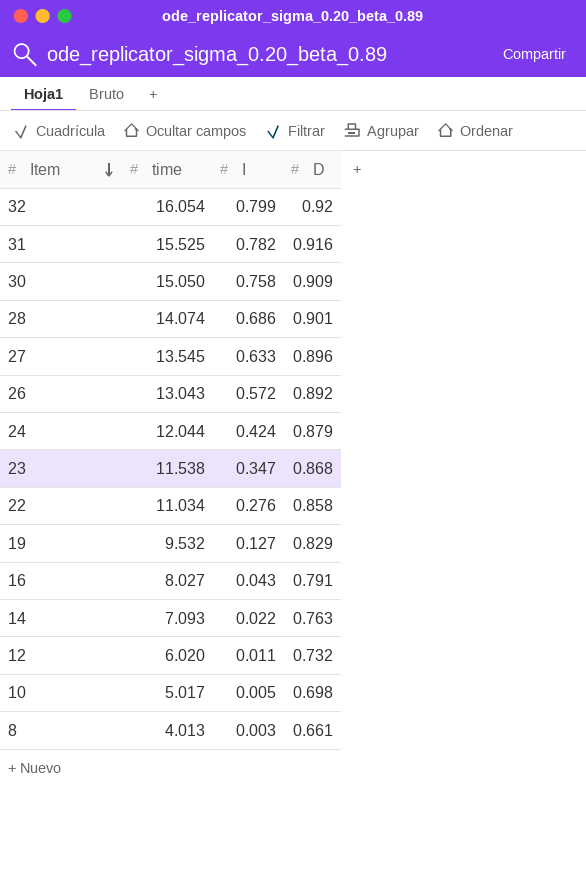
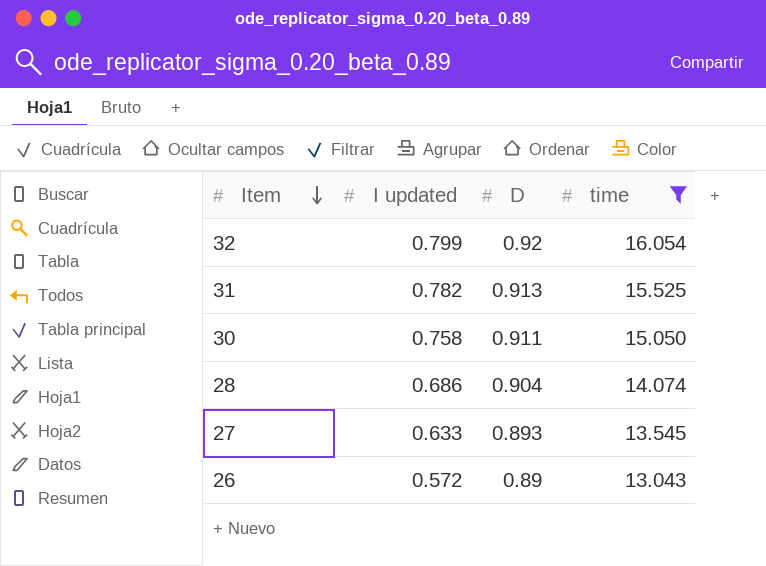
filter: none -> time >= 13.043
column name: I -> I updated
column time | position: 2 -> 4
31 | D: 0.916 -> 0.913
30 | D: 0.909 -> 0.911
28 | D: 0.901 -> 0.904
27 | D: 0.896 -> 0.893
26 | D: 0.892 -> 0.89

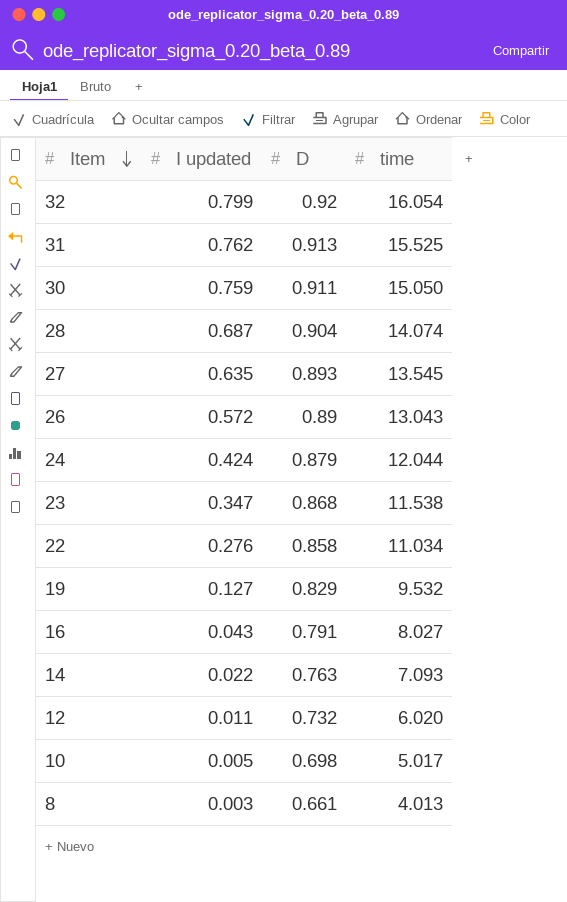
filter: time >= 13.043 -> none
31 | I updated: 0.782 -> 0.762
30 | I updated: 0.758 -> 0.759
28 | I updated: 0.686 -> 0.687
27 | I updated: 0.633 -> 0.635

